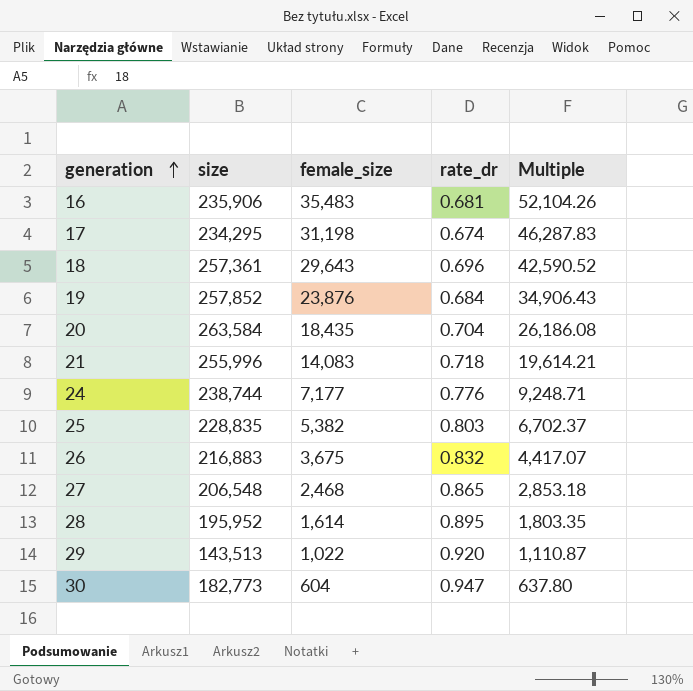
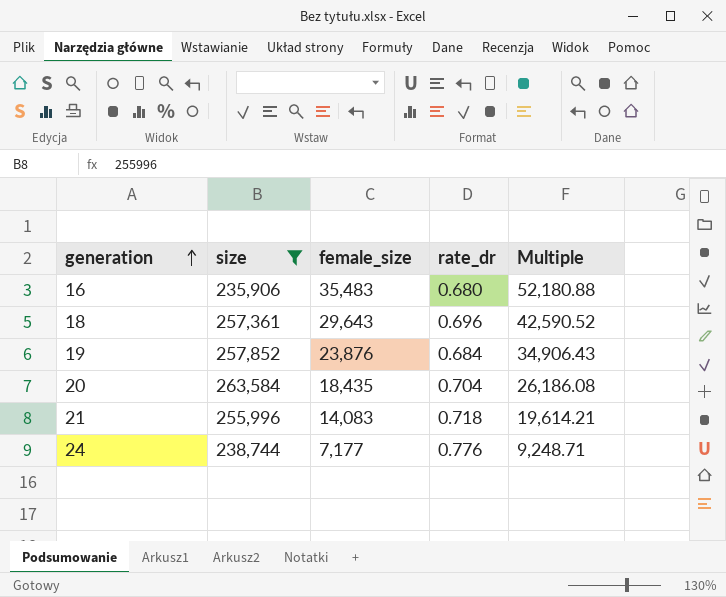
filter: none -> size >= 235,906
16 | rate_dr: 0.681 -> 0.680
16 | Multiple: 52,104.26 -> 52,180.88

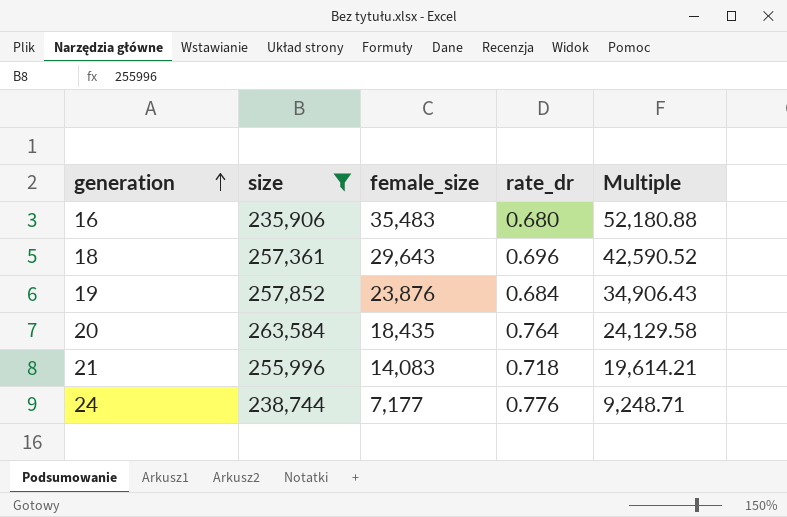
20 | rate_dr: 0.704 -> 0.764
20 | Multiple: 26,186.08 -> 24,129.58

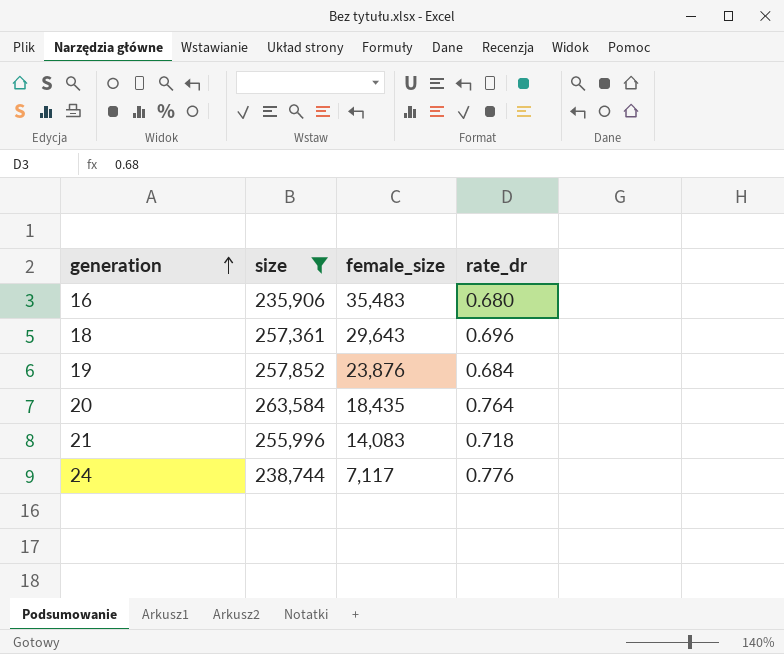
column Multiple | formula: [female_size] / [rate_dr] -> none
24 | female_size: 7,177 -> 7,117

